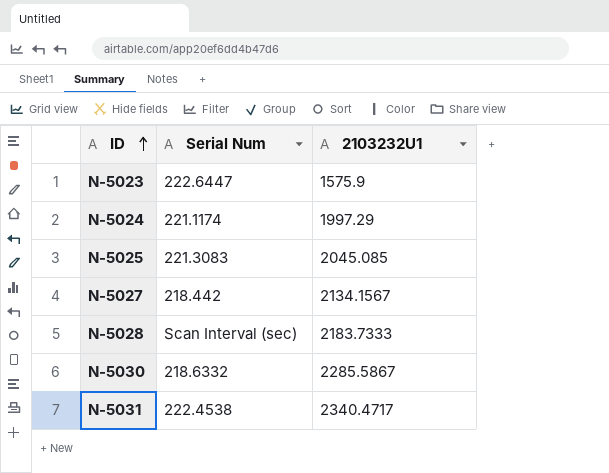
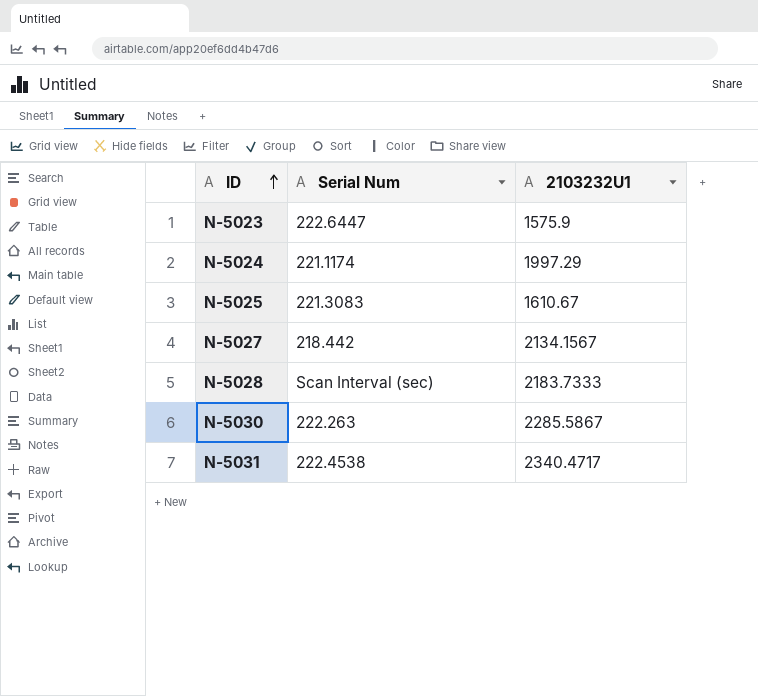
N-5025 | 2103232U1: 2045.085 -> 1610.67
N-5030 | Serial Num: 218.6332 -> 222.263

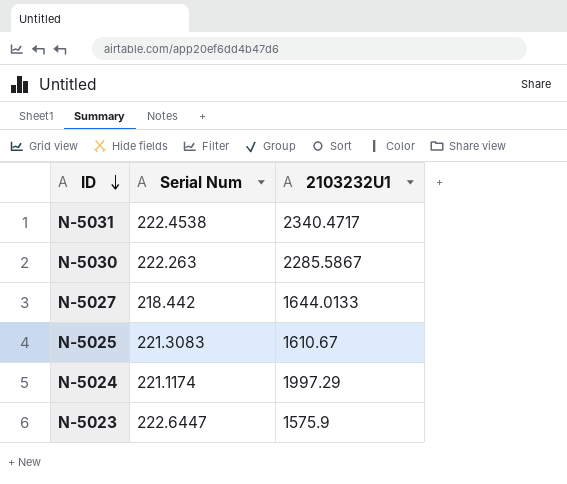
row order: ID ascending -> ID descending
row N-5028: Scan Interval (sec) | 2183.7333 -> none
N-5027 | 2103232U1: 2134.1567 -> 1644.0133

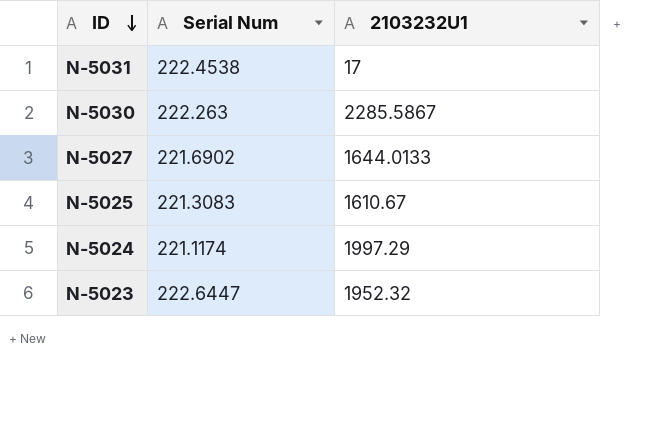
N-5031 | 2103232U1: 2340.4717 -> 17
N-5027 | Serial Num: 218.442 -> 221.6902
N-5023 | 2103232U1: 1575.9 -> 1952.32

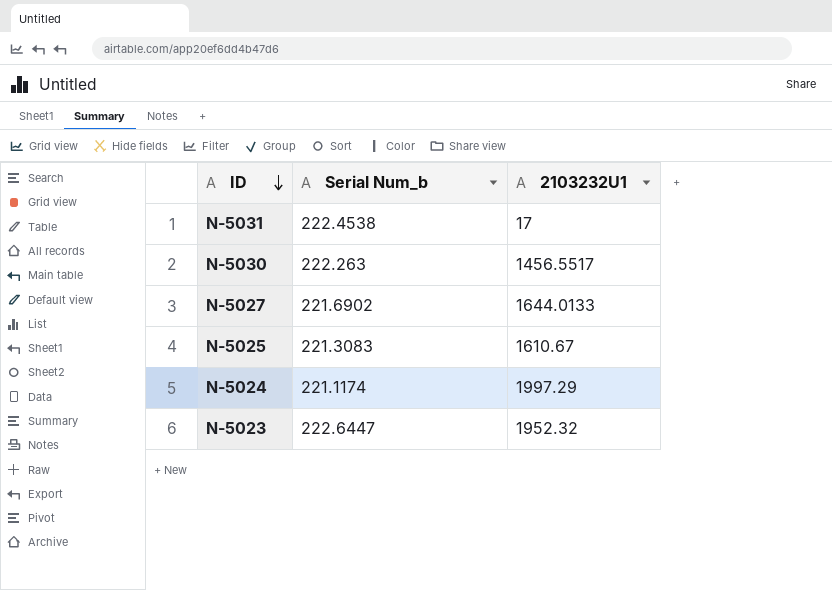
column name: Serial Num -> Serial Num_b
N-5030 | 2103232U1: 2285.5867 -> 1456.5517

